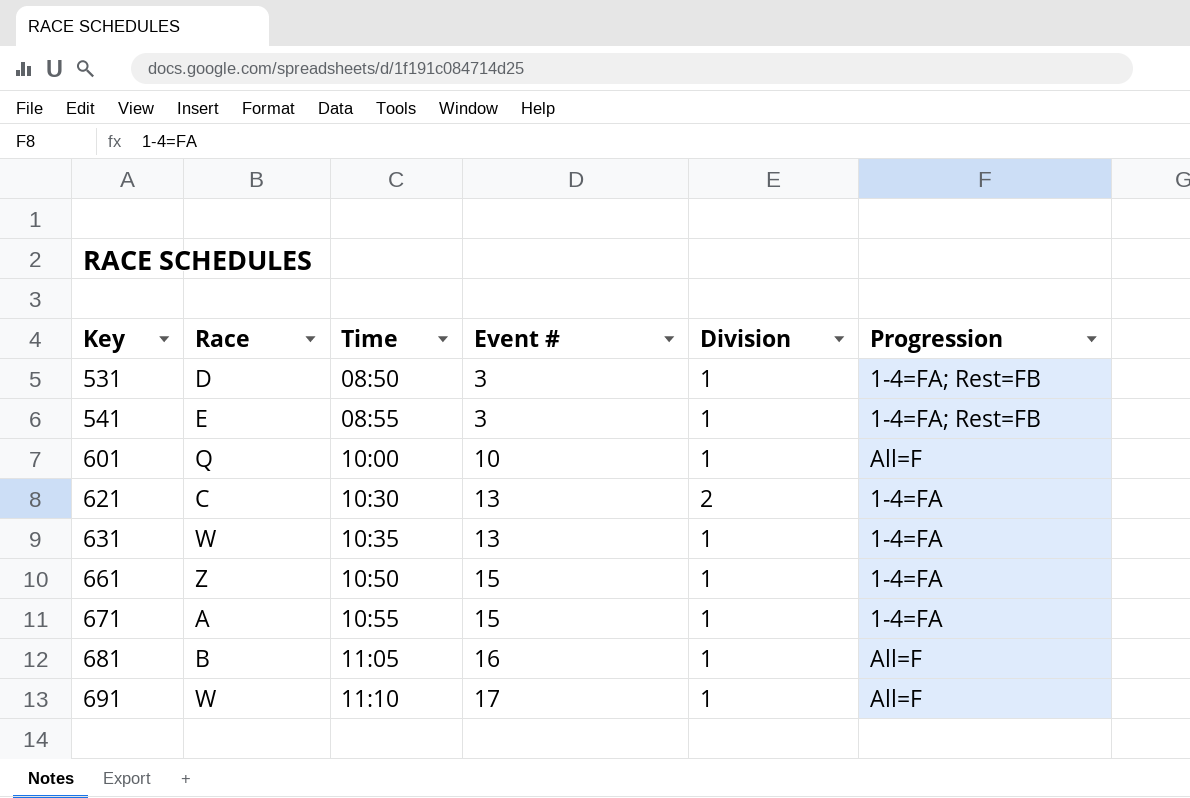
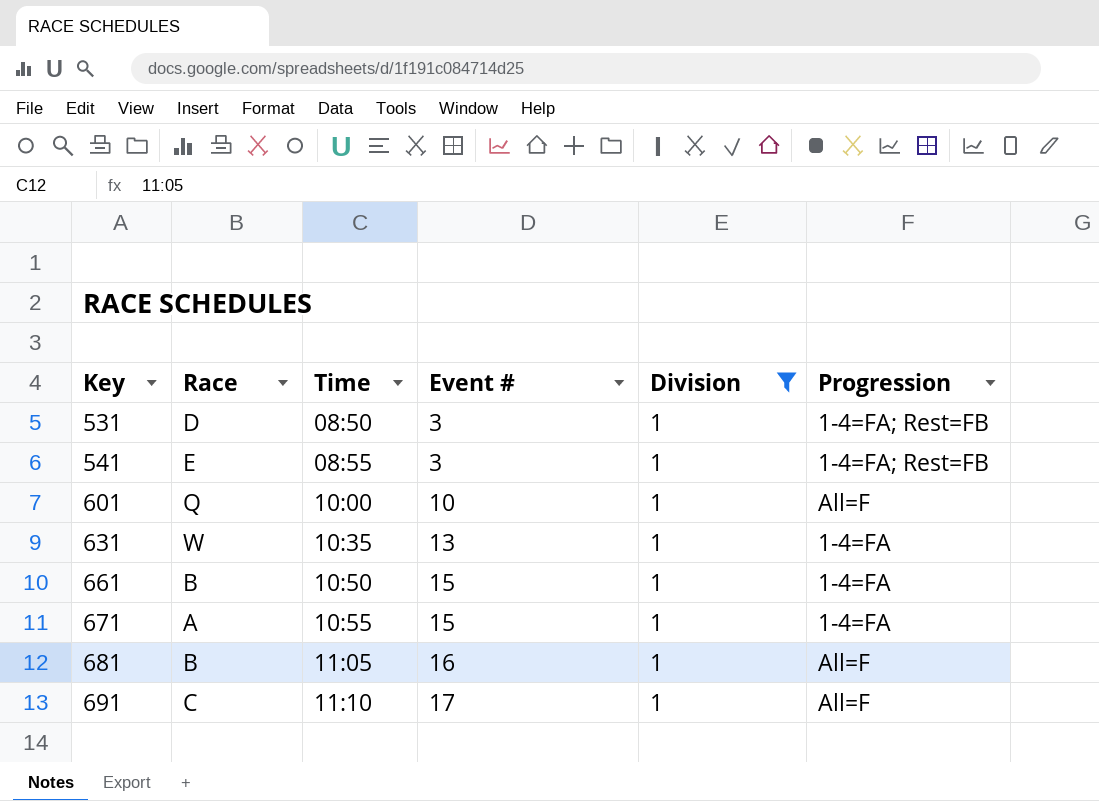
filter: none -> Division = 1
661 | Race: Z -> B
691 | Race: W -> C

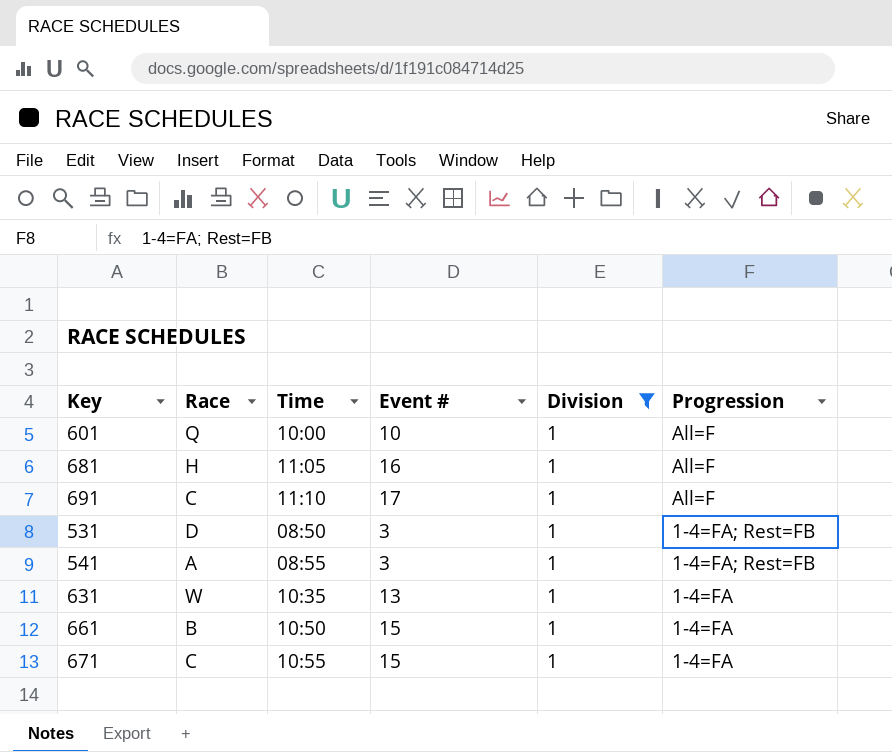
row order: Key ascending -> Progression descending
681 | Race: B -> H
541 | Race: E -> A
671 | Race: A -> C

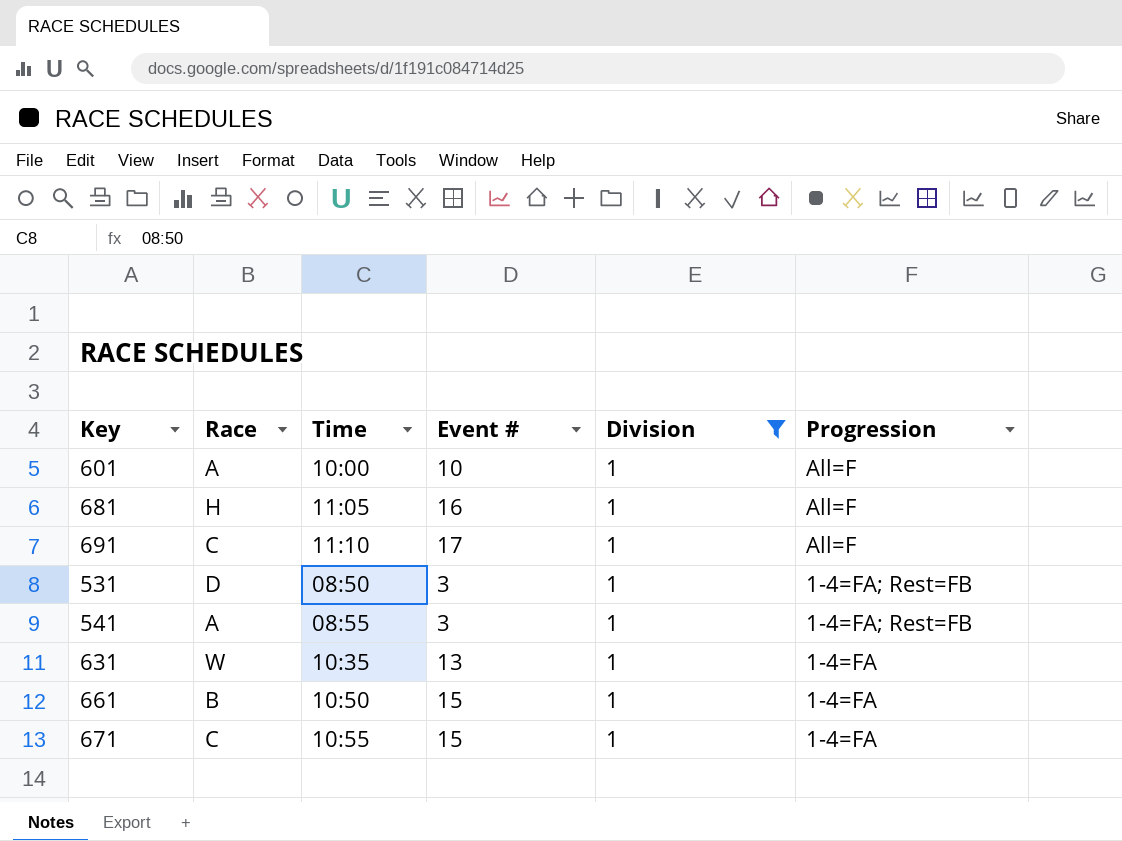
601 | Race: Q -> A

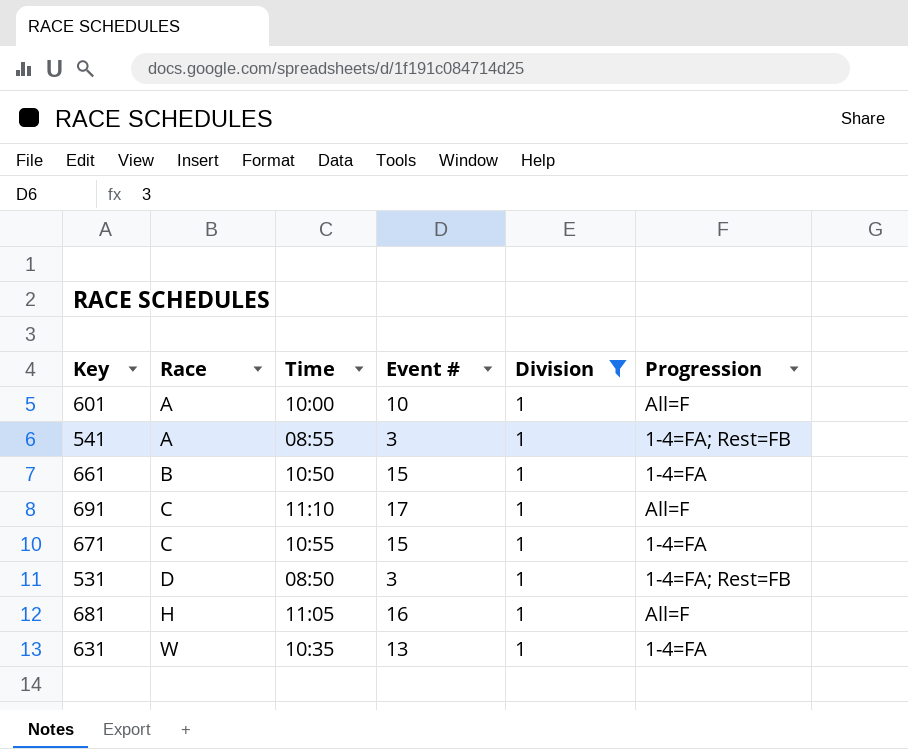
row order: Progression descending -> Race ascending

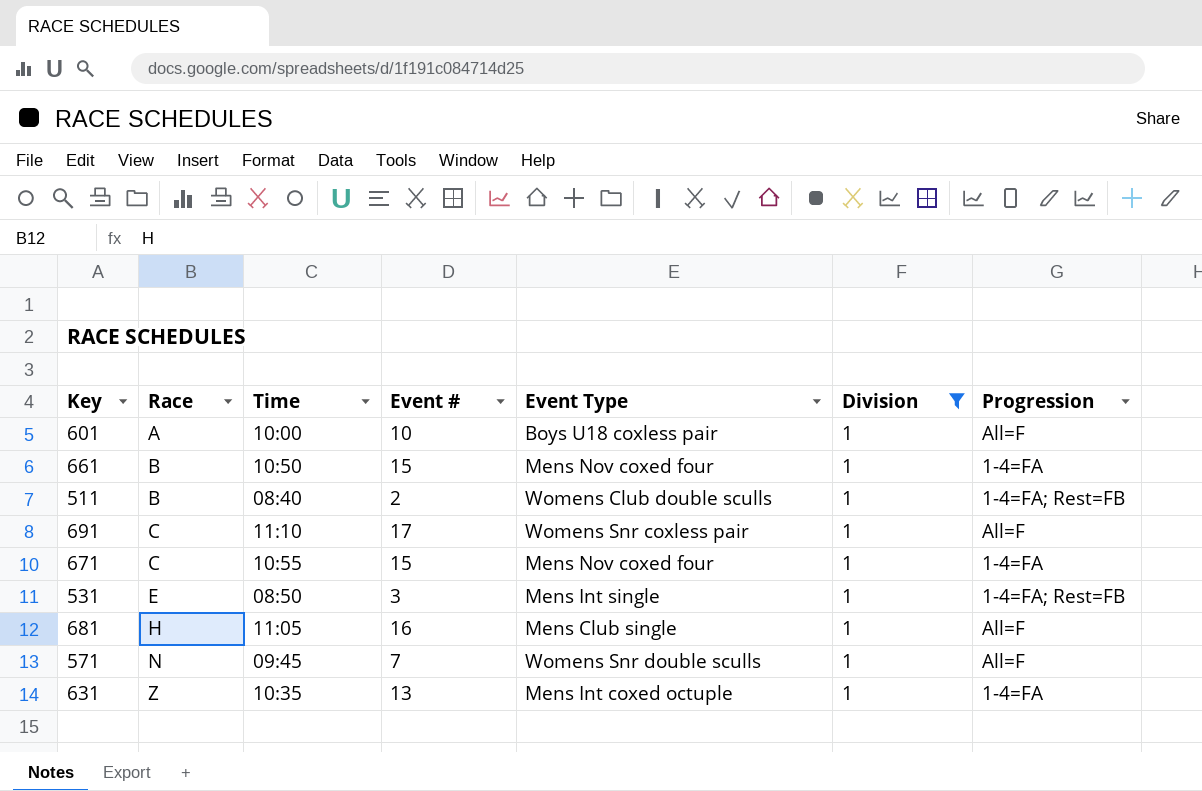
column Event Type | position: none -> 5
row 541: A | 08:55 | 3 | 1 | 1-4=FA; Rest=FB -> none
row 511: none -> B | 08:40 | 2 | Womens Club double sculls | 1 | 1-4=FA; Rest=FB
531 | Race: D -> E
row 571: none -> N | 09:45 | 7 | Womens Snr double sculls | 1 | All=F
631 | Race: W -> Z

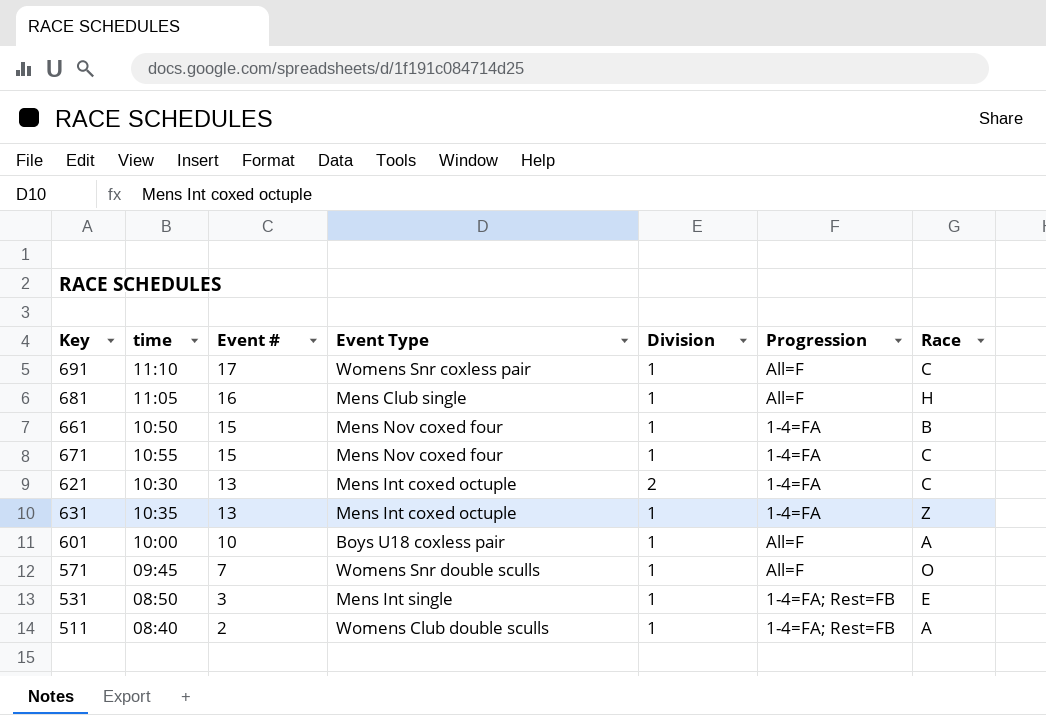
filter: Division = 1 -> none
row order: Race ascending -> Event # descending
column name: Time -> time
column Race | position: 2 -> 7
571 | Race: N -> O
511 | Race: B -> A

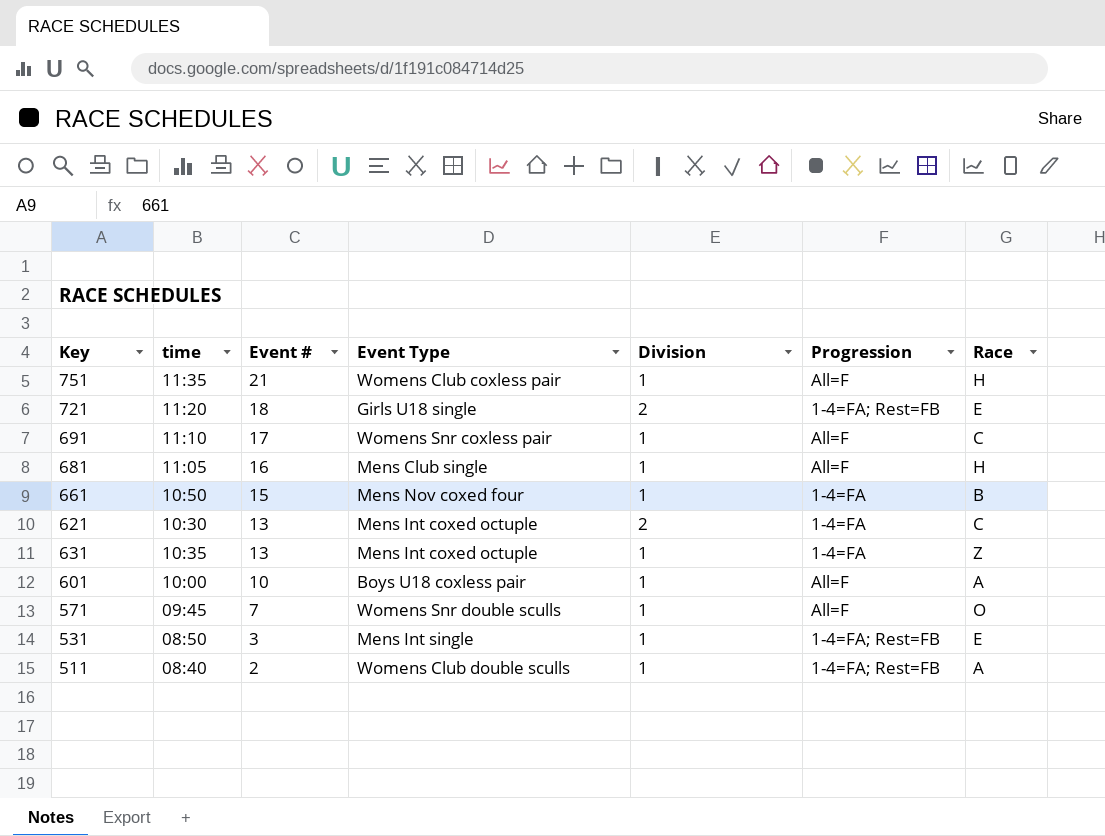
row 671: 10:55 | 15 | Mens Nov coxed four | 1 | 1-4=FA | C -> none
row 751: none -> 11:35 | 21 | Womens Club coxless pair | 1 | All=F | H
row 721: none -> 11:20 | 18 | Girls U18 single | 2 | 1-4=FA; Rest=FB | E

